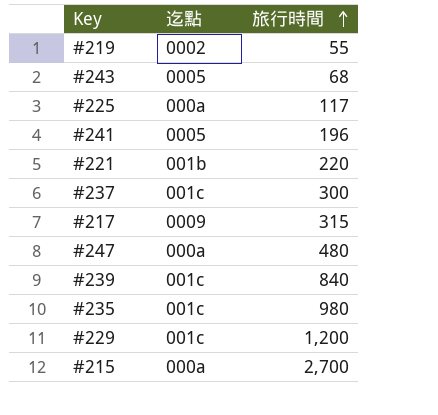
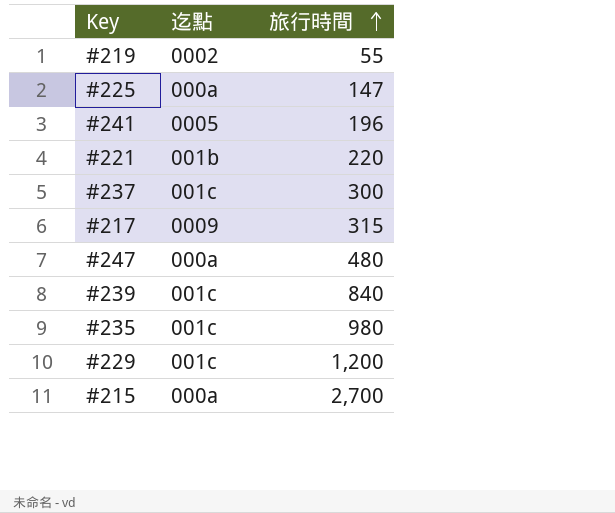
row #243: 0005 | 68 -> none
#225 | 旅行時間: 117 -> 147

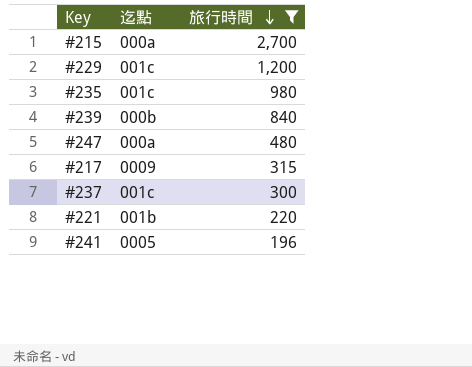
filter: none -> 旅行時間 >= 196
row order: 旅行時間 ascending -> 旅行時間 descending
#239 | 迄點: 001c -> 000b

